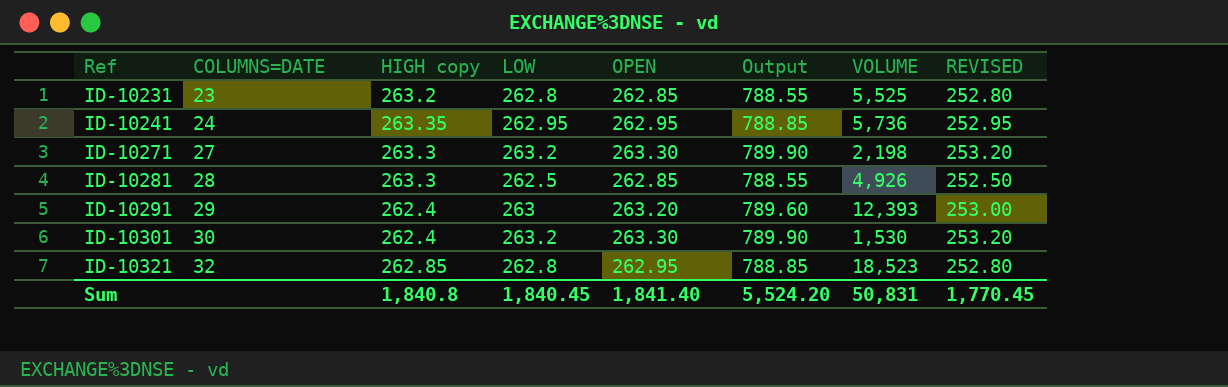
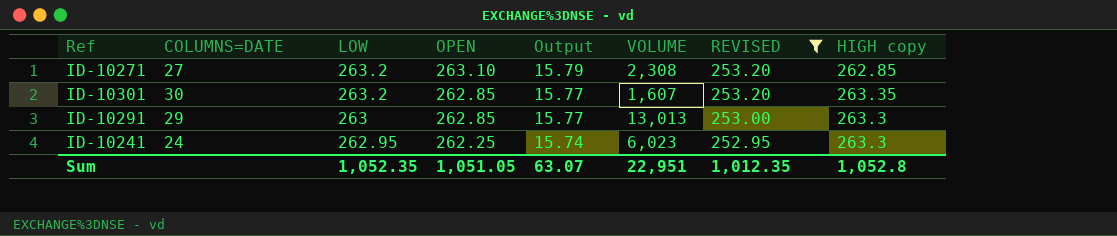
filter: none -> REVISED >= 252.95
row order: Ref ascending -> LOW descending
column Output | formula: [OPEN] * 3 -> [OPEN] * 0.06
column HIGH copy | position: 3 -> 8
ID-10271 | OPEN: 263.30 -> 263.10
ID-10271 | VOLUME: 2,198 -> 2,308
ID-10271 | HIGH copy: 263.3 -> 262.85
ID-10301 | OPEN: 263.30 -> 262.85
ID-10301 | VOLUME: 1,530 -> 1,607
ID-10301 | HIGH copy: 262.4 -> 263.35
ID-10291 | OPEN: 263.20 -> 262.85
ID-10291 | VOLUME: 12,393 -> 13,013
ID-10291 | HIGH copy: 262.4 -> 263.3
ID-10241 | OPEN: 262.95 -> 262.25
ID-10241 | VOLUME: 5,736 -> 6,023
ID-10241 | HIGH copy: 263.35 -> 263.3
Sum | LOW: 1,840.45 -> 1,052.35
Sum | OPEN: 1,841.40 -> 1,051.05
Sum | Output: 5,524.20 -> 63.07
Sum | VOLUME: 50,831 -> 22,951
Sum | REVISED: 1,770.45 -> 1,012.35
Sum | HIGH copy: 1,840.8 -> 1,052.8

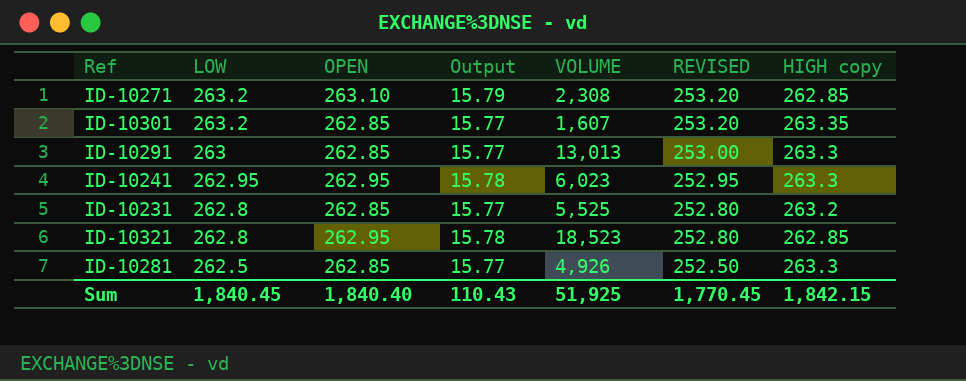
filter: REVISED >= 252.95 -> none
column COLUMNS=DATE | position: 2 -> none
ID-10241 | OPEN: 262.25 -> 262.95
ID-10241 | Output: 15.74 -> 15.78
Sum | LOW: 1,052.35 -> 1,840.45
Sum | OPEN: 1,051.05 -> 1,840.40
Sum | Output: 63.07 -> 110.43
Sum | VOLUME: 22,951 -> 51,925
Sum | REVISED: 1,012.35 -> 1,770.45
Sum | HIGH copy: 1,052.8 -> 1,842.15

